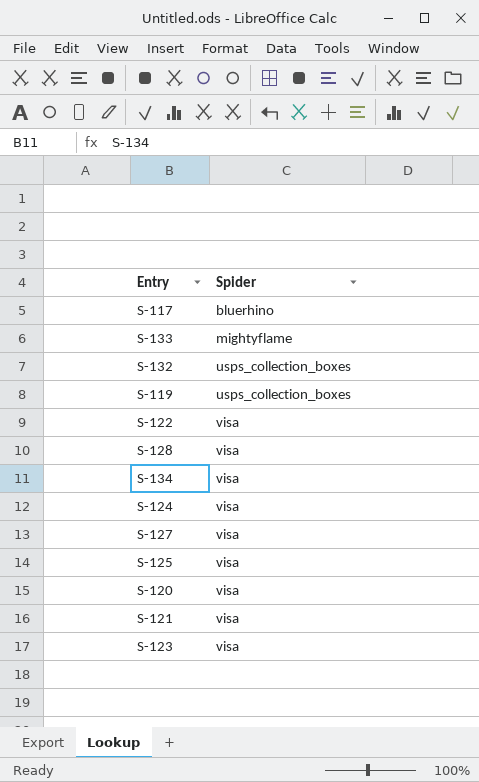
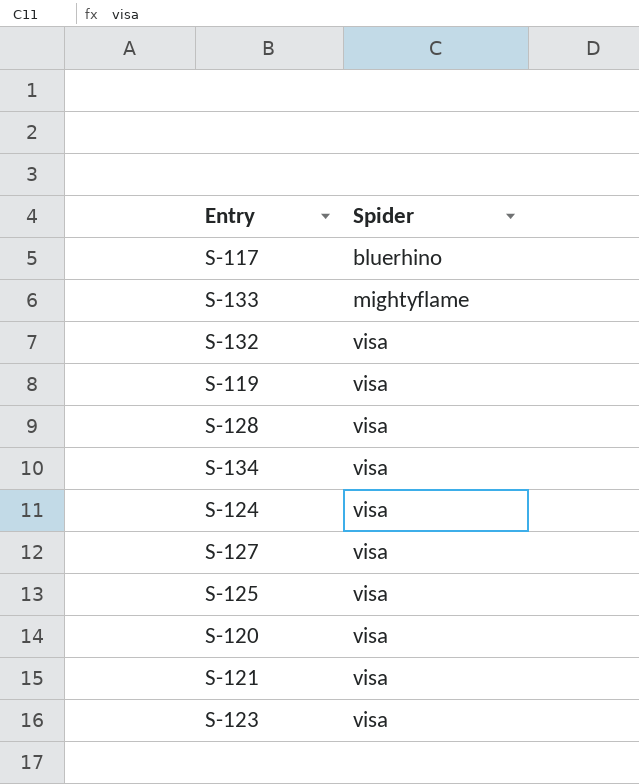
row S-122: visa -> none
S-132 | Spider: usps_collection_boxes -> visa
S-119 | Spider: usps_collection_boxes -> visa

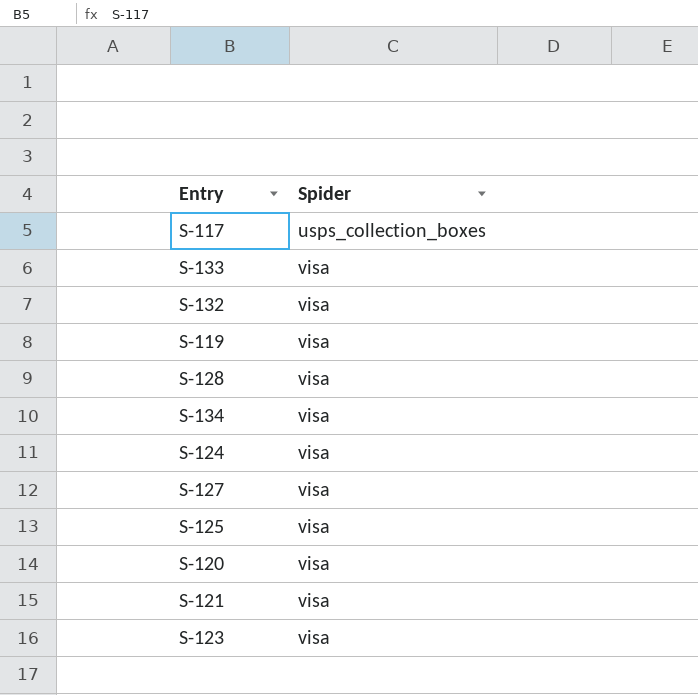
S-117 | Spider: bluerhino -> usps_collection_boxes
S-133 | Spider: mightyflame -> visa

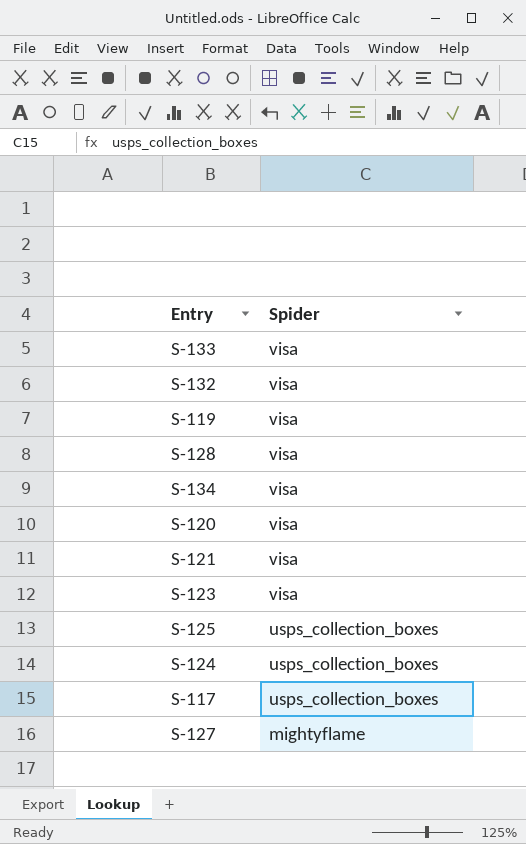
row order: Spider ascending -> Spider descending
S-125 | Spider: visa -> usps_collection_boxes
S-124 | Spider: visa -> usps_collection_boxes
S-127 | Spider: visa -> mightyflame

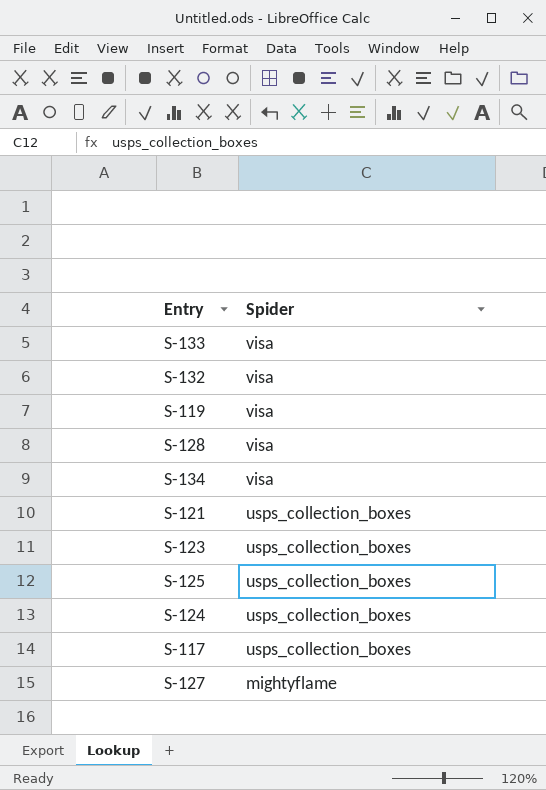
row S-120: visa -> none
S-121 | Spider: visa -> usps_collection_boxes
S-123 | Spider: visa -> usps_collection_boxes

